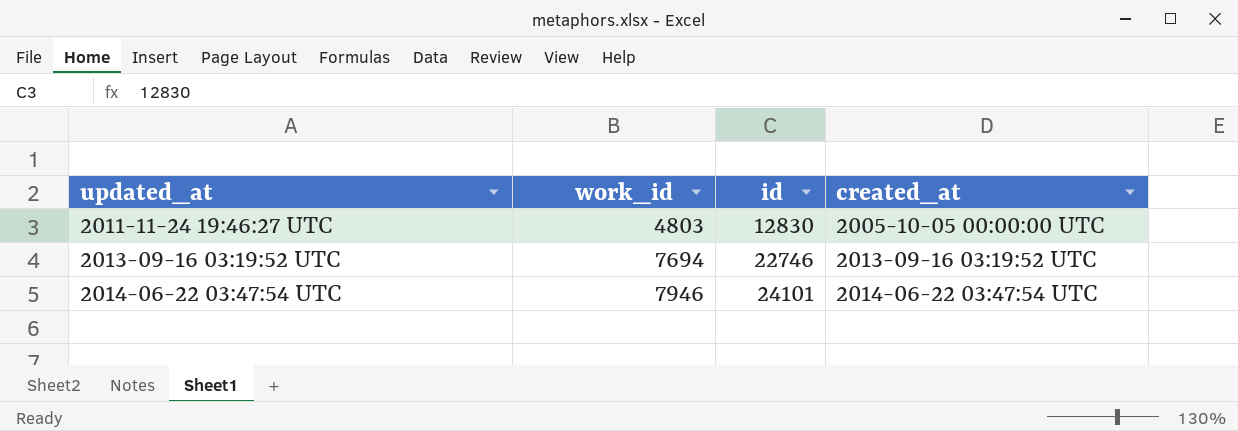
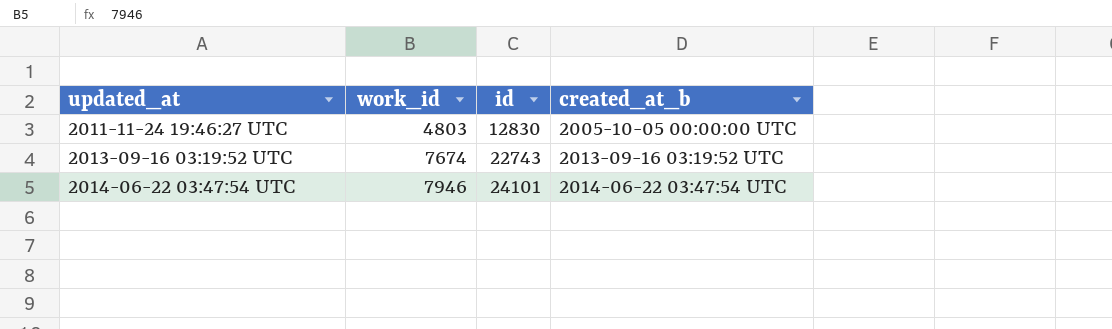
column name: created_at -> created_at_b
2013-09-16 03:19:52 UTC | work_id: 7694 -> 7674
2013-09-16 03:19:52 UTC | id: 22746 -> 22743

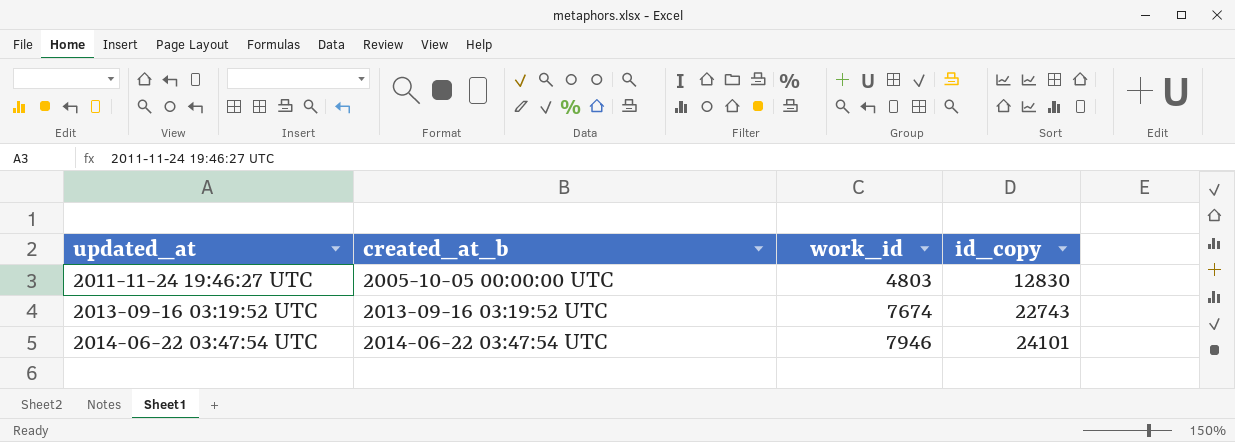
column created_at_b | position: 4 -> 2
column name: id -> id_copy

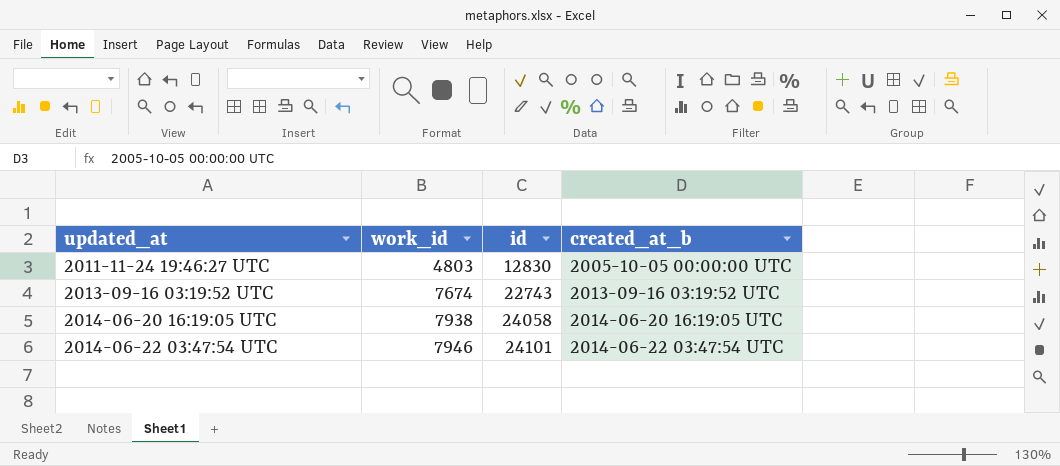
column name: id_copy -> id
column created_at_b | position: 2 -> 4
row 2014-06-20 16:19:05 UTC: none -> 7938 | 24058 | 2014-06-20 16:19:05 UTC

